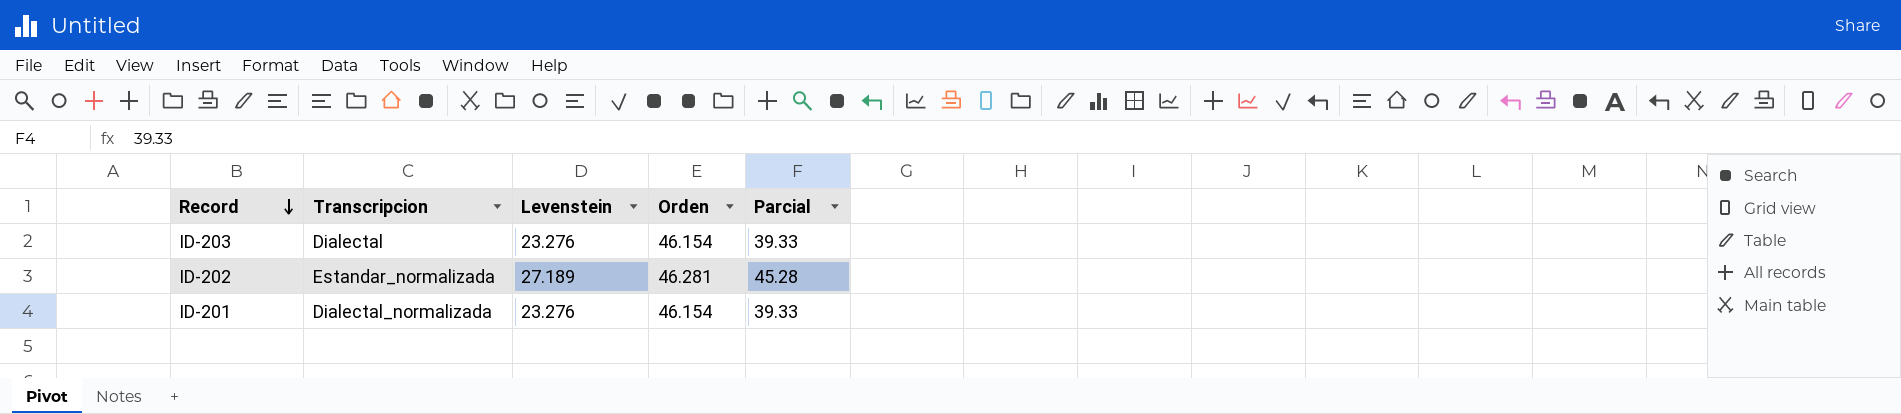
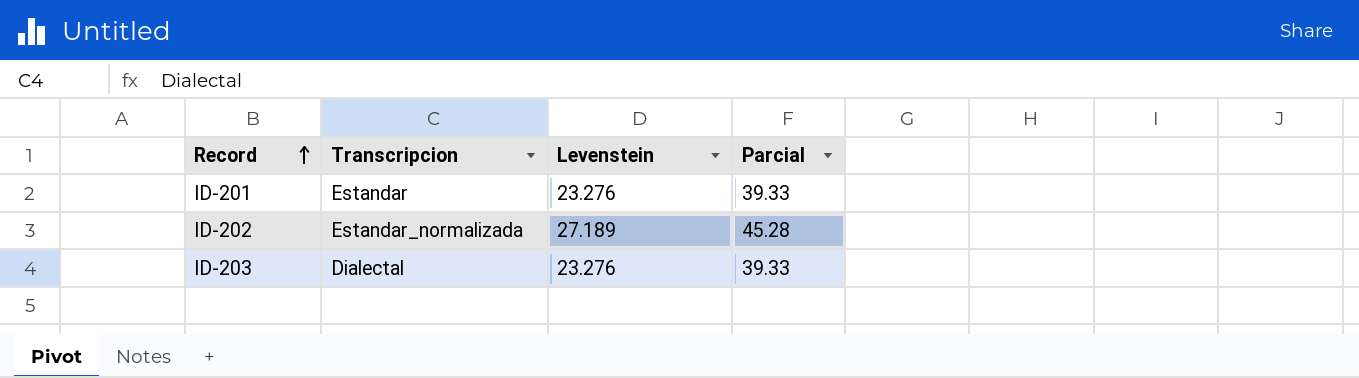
row order: Record descending -> Record ascending
column Orden | position: 4 -> none
ID-201 | Transcripcion: Dialectal_normalizada -> Estandar

